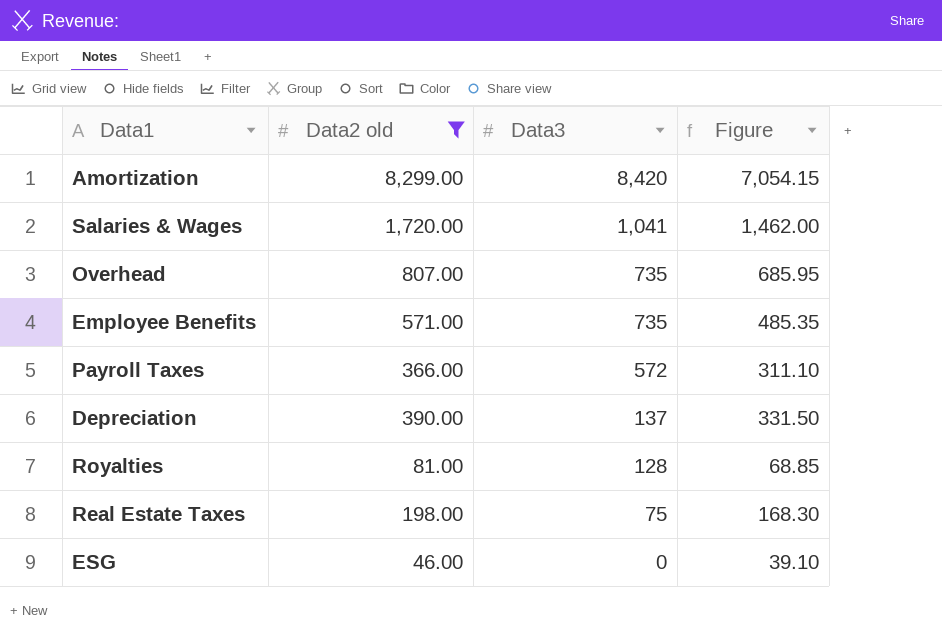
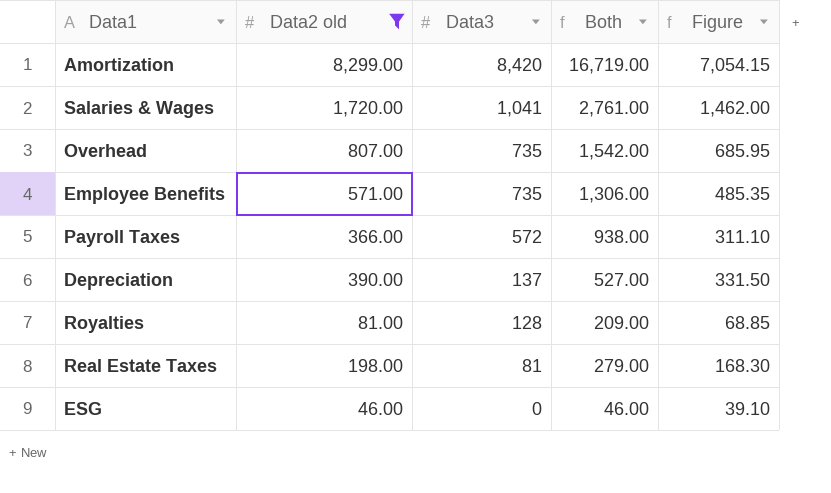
column Both | formula: none -> [Data2 old] + [Data3]
Real Estate Taxes | Data3: 75 -> 81

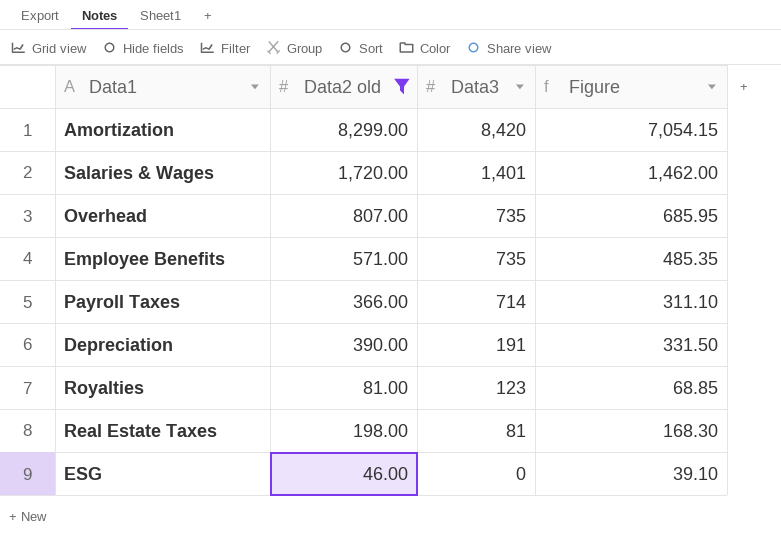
column Both | formula: [Data2 old] + [Data3] -> none
Salaries & Wages | Data3: 1,041 -> 1,401
Payroll Taxes | Data3: 572 -> 714
Depreciation | Data3: 137 -> 191
Royalties | Data3: 128 -> 123

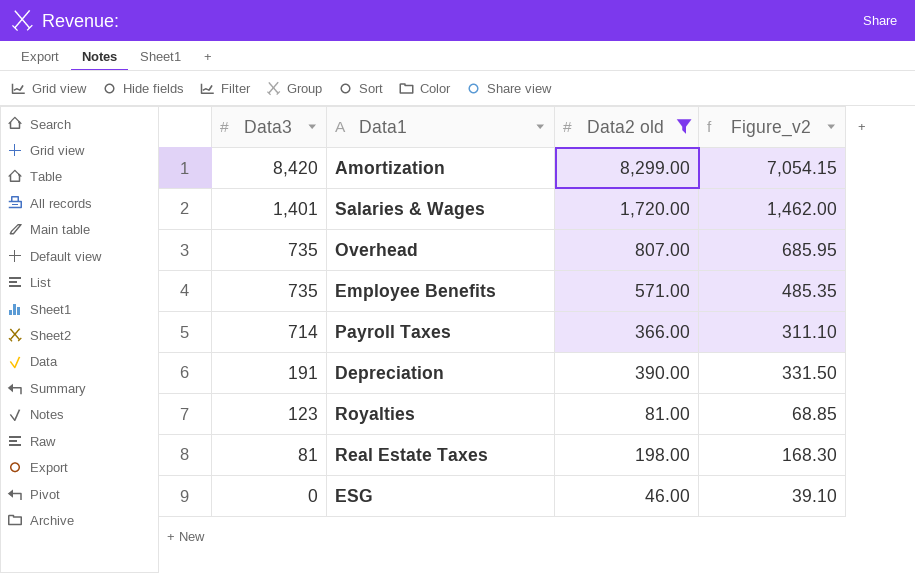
column Data3 | position: 3 -> 1
column name: Figure -> Figure_v2

